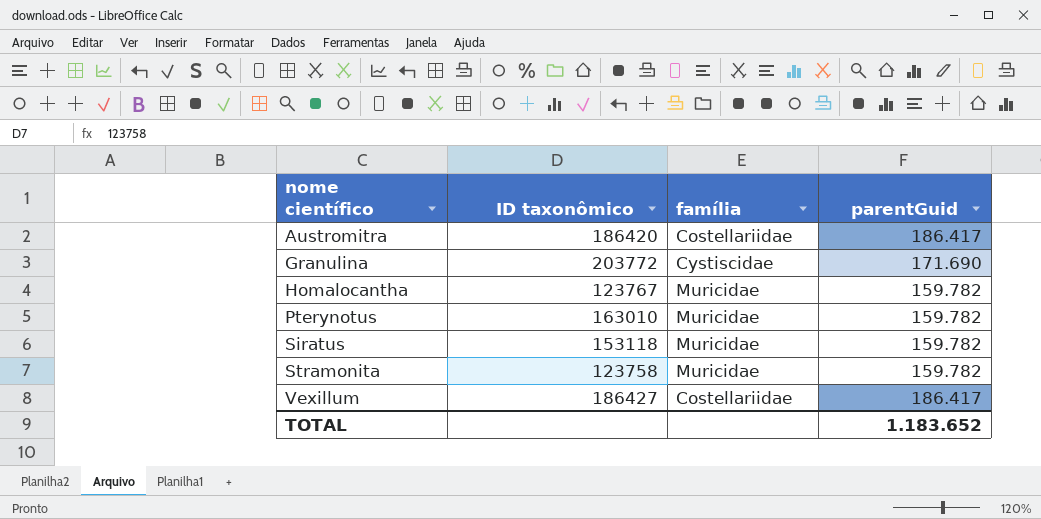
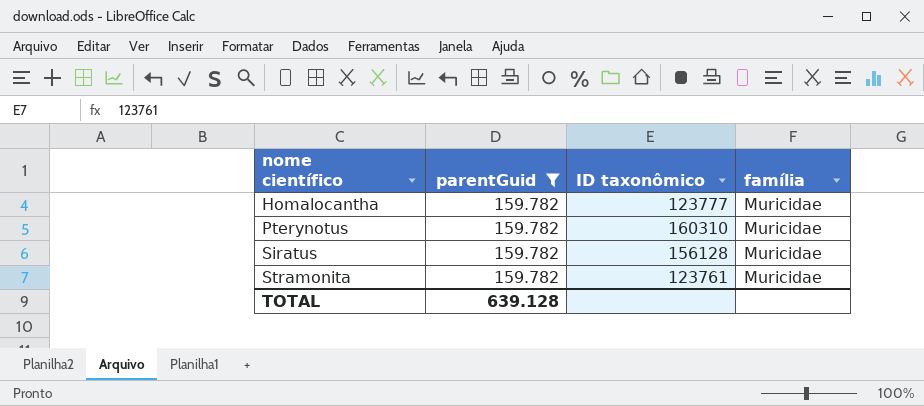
filter: none -> parentGuid = 159.782
column parentGuid | position: 4 -> 2
Homalocantha | ID taxonômico: 123767 -> 123777
Pterynotus | ID taxonômico: 163010 -> 160310
Siratus | ID taxonômico: 153118 -> 156128
Stramonita | ID taxonômico: 123758 -> 123761
TOTAL | parentGuid: 1.183.652 -> 639.128

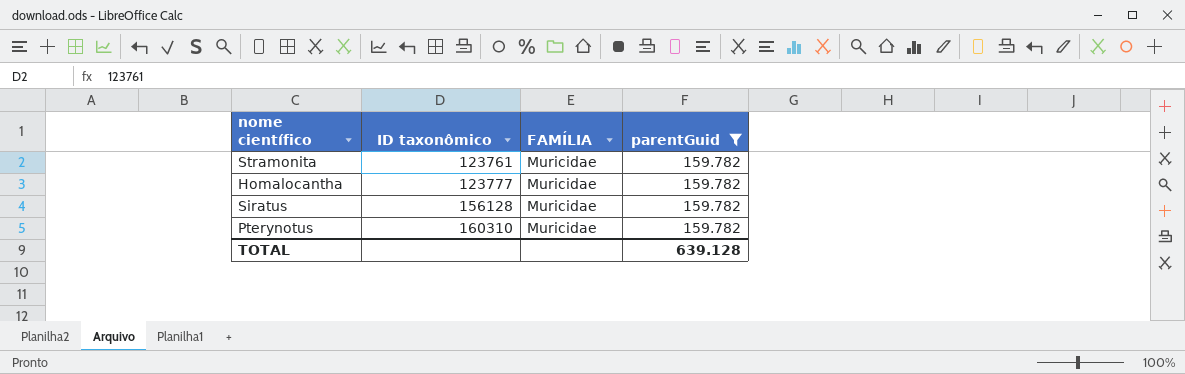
row order: nome científico ascending -> ID taxonômico ascending
column name: família -> FAMÍLIA
column parentGuid | position: 2 -> 4

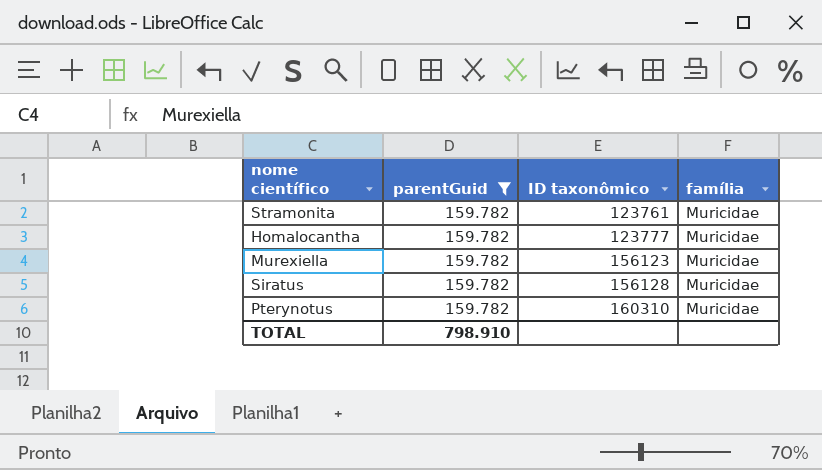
column parentGuid | position: 4 -> 2
column name: FAMÍLIA -> família
row Murexiella: none -> 159.782 | 156123 | Muricidae
TOTAL | parentGuid: 639.128 -> 798.910

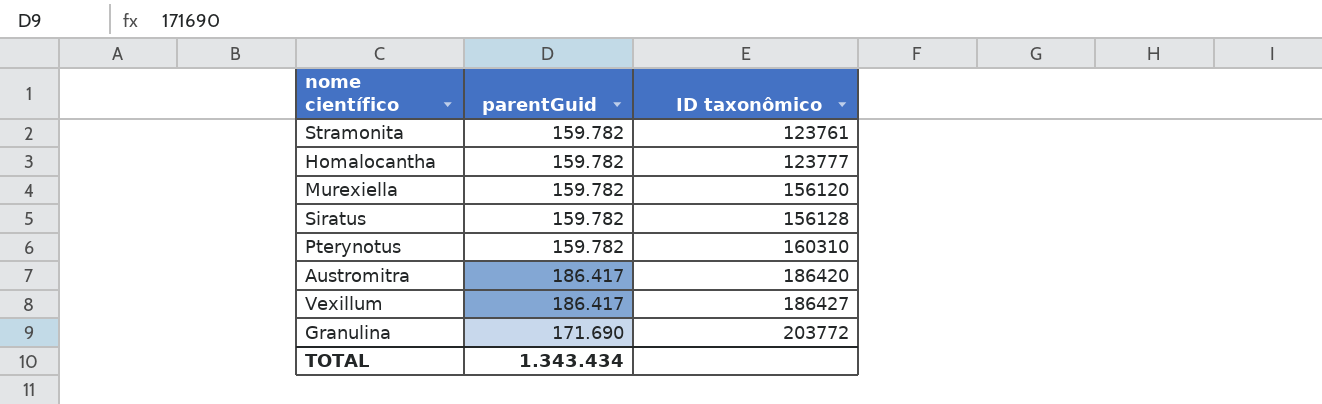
filter: parentGuid = 159.782 -> none
column família | position: 4 -> none
Murexiella | ID taxonômico: 156123 -> 156120
TOTAL | parentGuid: 798.910 -> 1.343.434

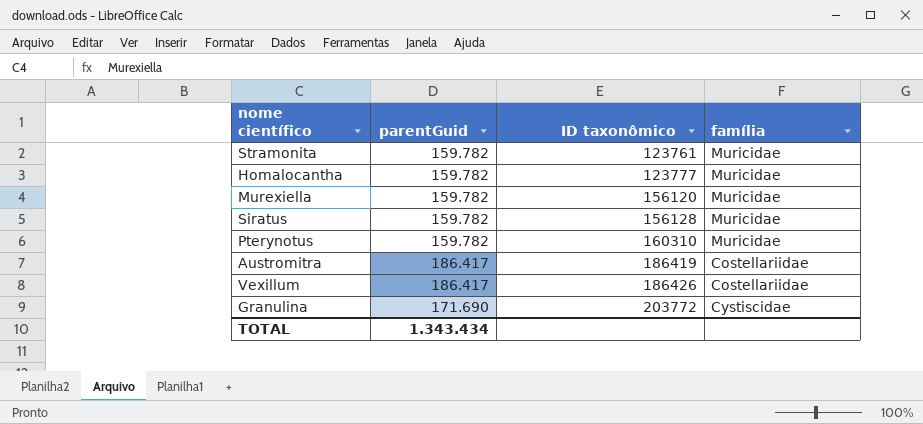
column família | position: none -> 4
Austromitra | ID taxonômico: 186420 -> 186419
Vexillum | ID taxonômico: 186427 -> 186426

